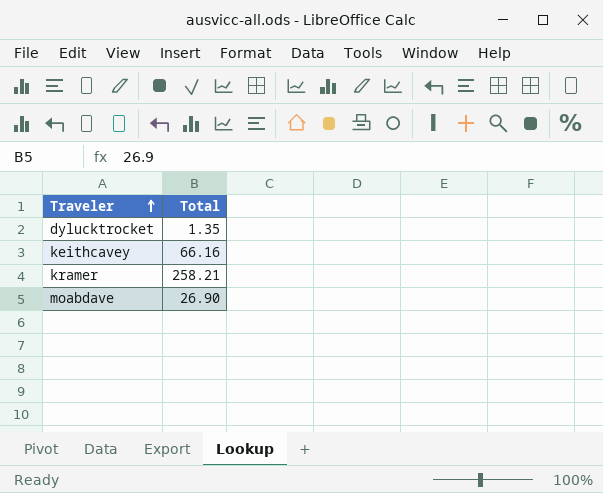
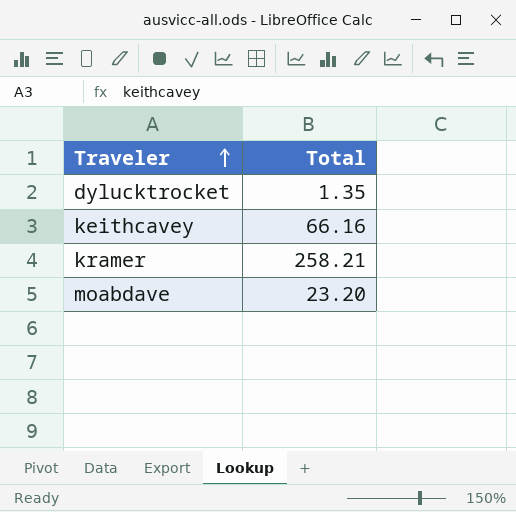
moabdave | Total: 26.90 -> 23.20

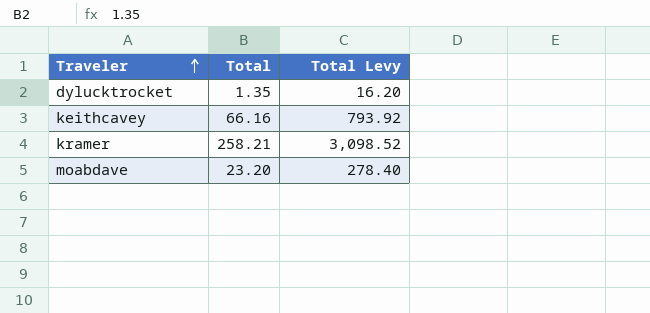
column Total Levy | formula: none -> [Total] * 12

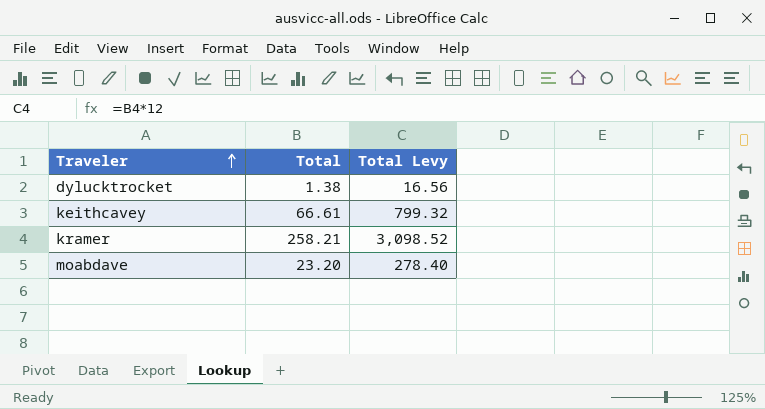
dylucktrocket | Total: 1.35 -> 1.38
dylucktrocket | Total Levy: 16.20 -> 16.56
keithcavey | Total: 66.16 -> 66.61
keithcavey | Total Levy: 793.92 -> 799.32

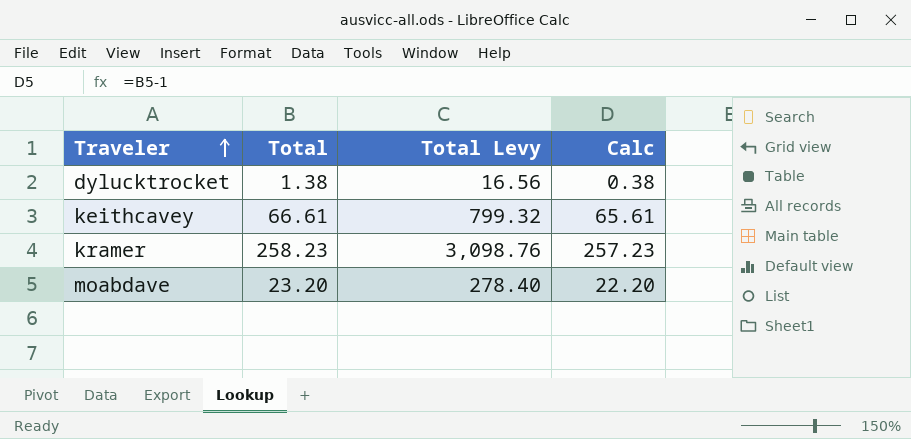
column Calc | formula: none -> [Total] - 1
kramer | Total: 258.21 -> 258.23
kramer | Total Levy: 3,098.52 -> 3,098.76

